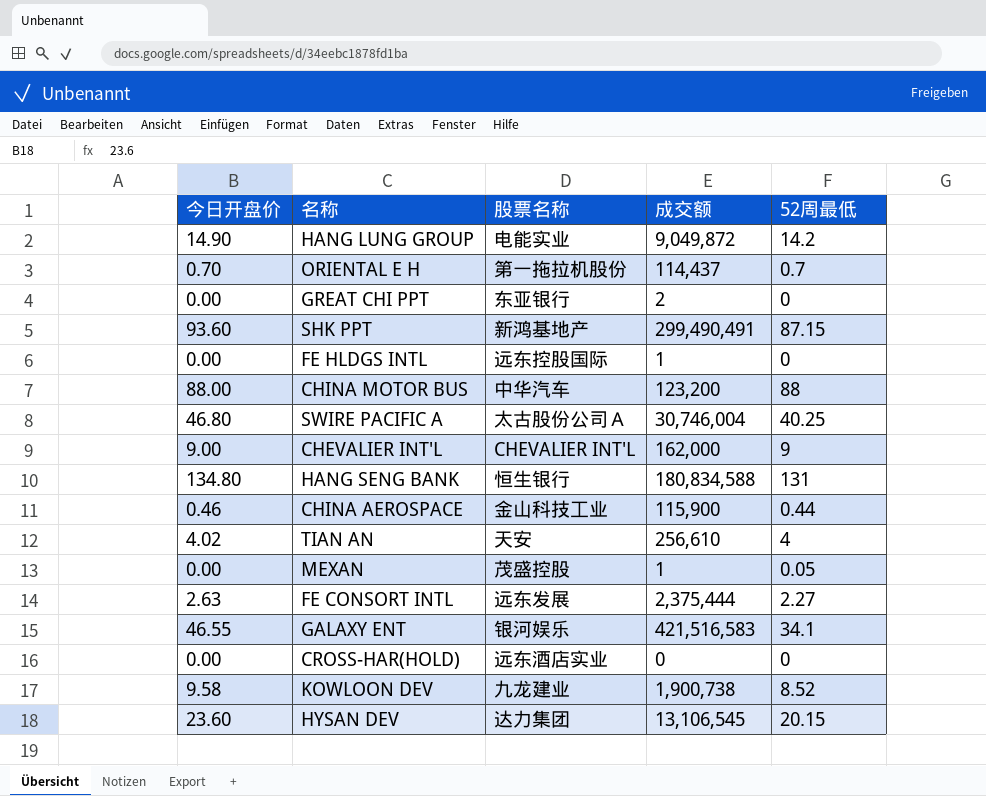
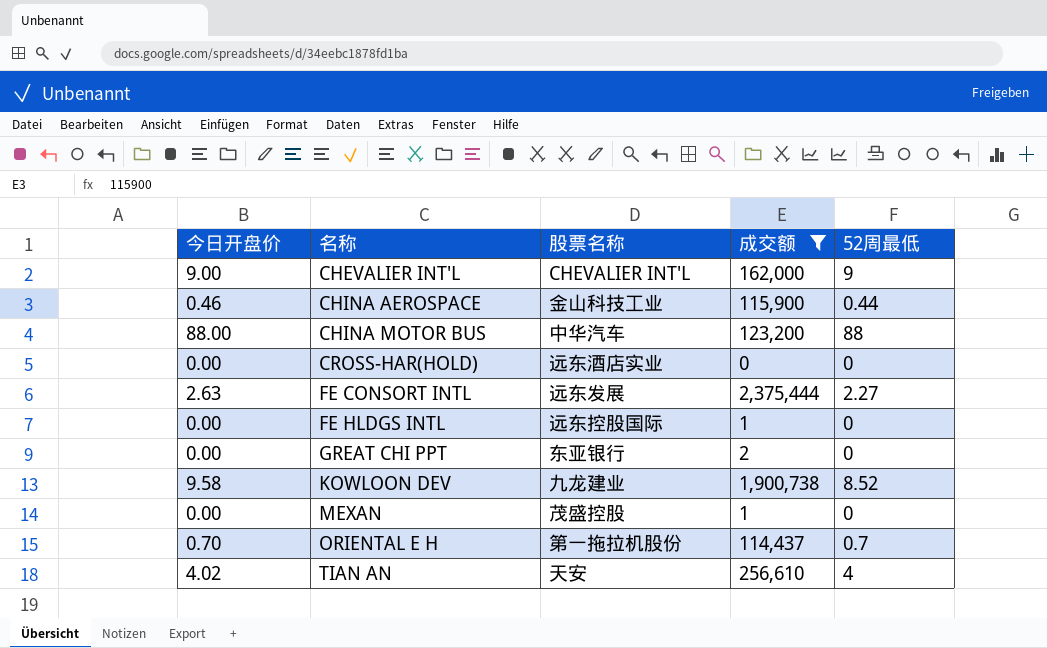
filter: none -> 成交额 <= 2,375,444
row order: none -> 名称 ascending
MEXAN | 52周最低: 0.05 -> 0

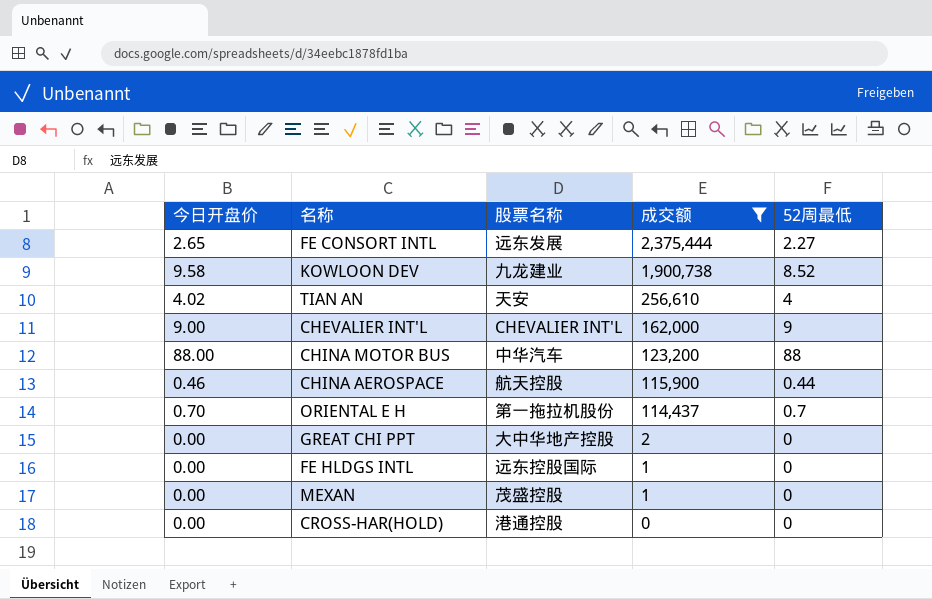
row order: 名称 ascending -> 成交额 descending
FE CONSORT INTL | 今日开盘价: 2.63 -> 2.65
CHINA AEROSPACE | 股票名称: 金山科技工业 -> 航天控股
GREAT CHI PPT | 股票名称: 东亚银行 -> 大中华地产控股
CROSS-HAR(HOLD) | 股票名称: 远东酒店实业 -> 港通控股

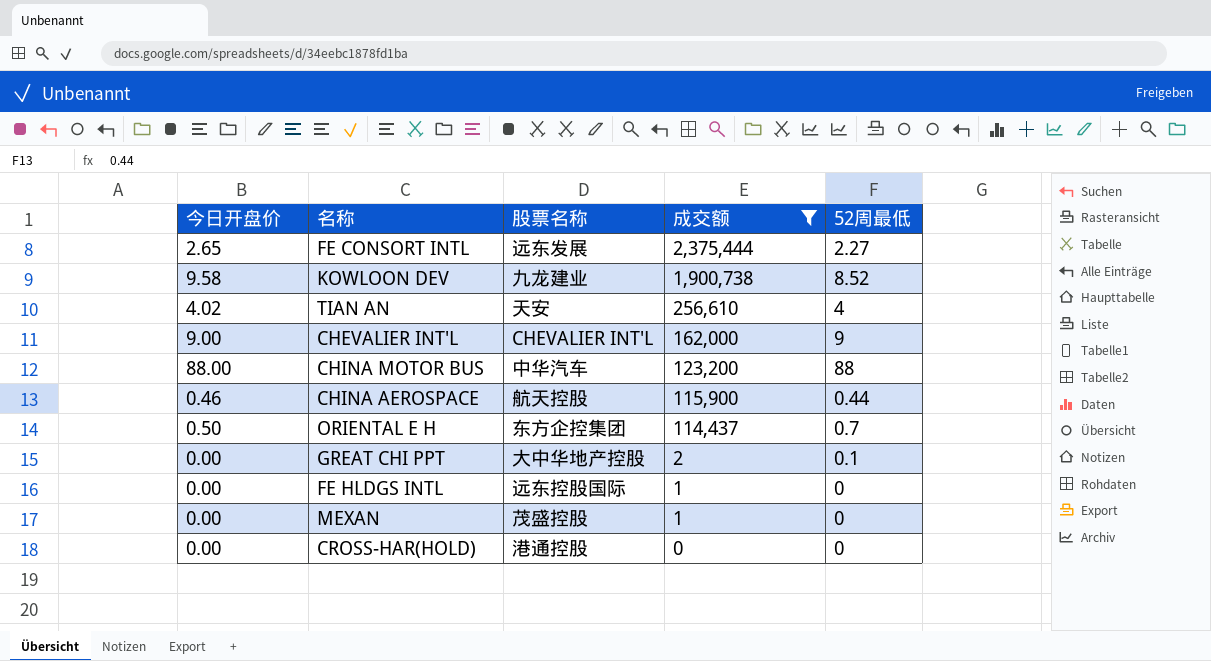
ORIENTAL E H | 今日开盘价: 0.70 -> 0.50
ORIENTAL E H | 股票名称: 第一拖拉机股份 -> 东方企控集团
GREAT CHI PPT | 52周最低: 0 -> 0.1

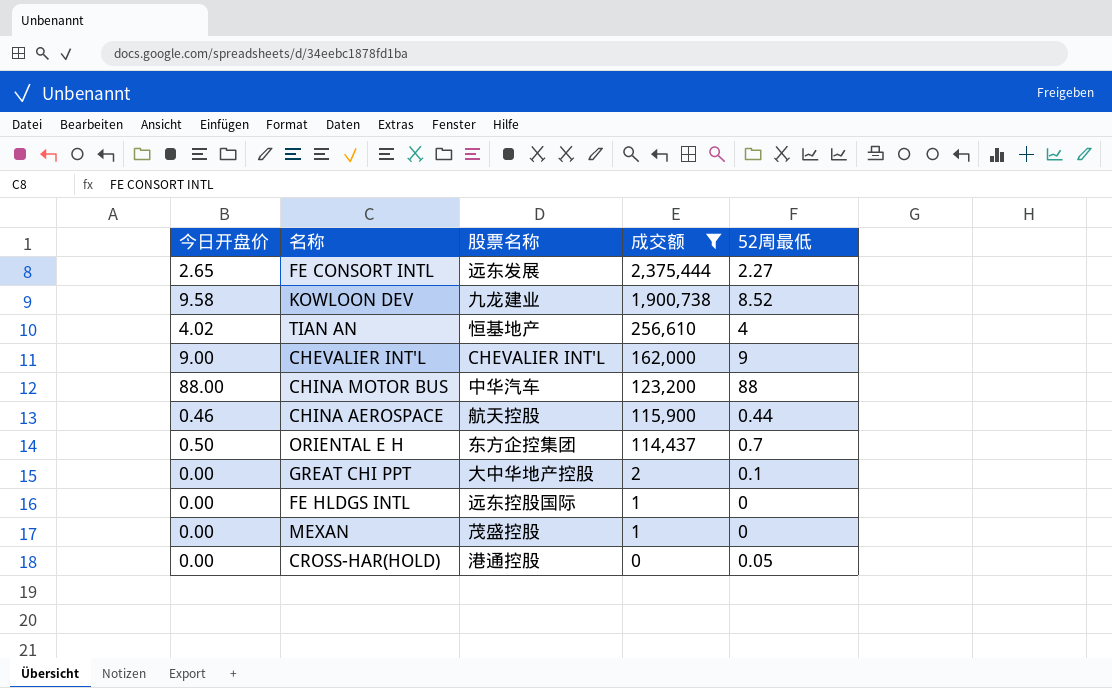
TIAN AN | 股票名称: 天安 -> 恒基地产
CROSS-HAR(HOLD) | 52周最低: 0 -> 0.05

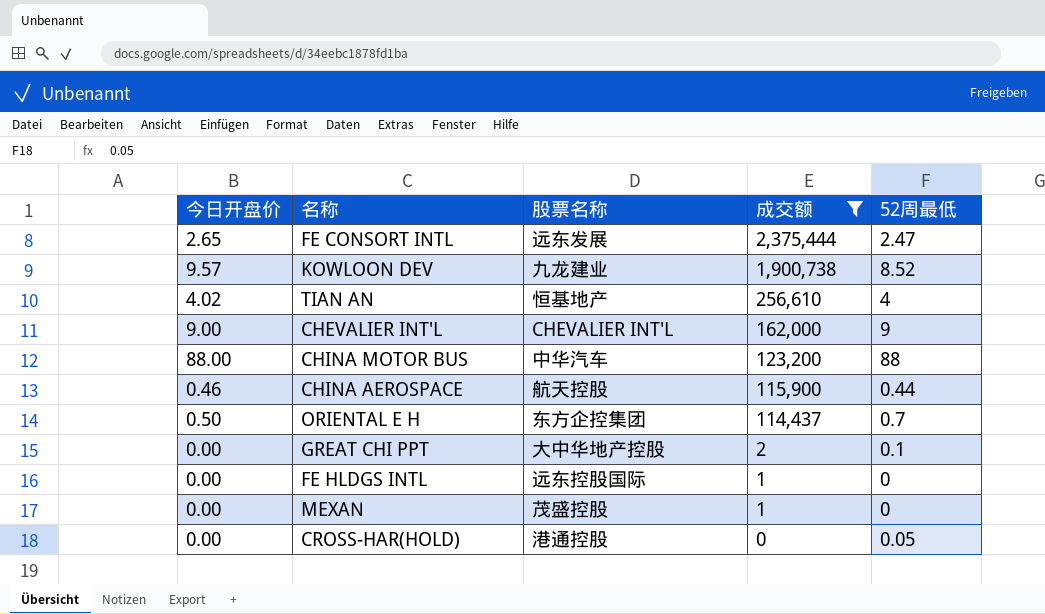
FE CONSORT INTL | 52周最低: 2.27 -> 2.47
KOWLOON DEV | 今日开盘价: 9.58 -> 9.57

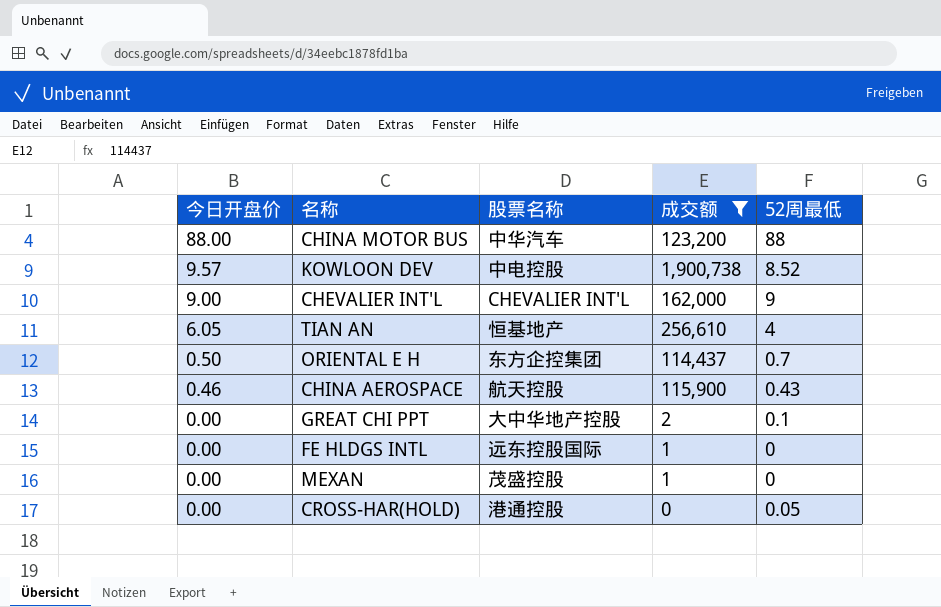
row order: 成交额 descending -> 今日开盘价 descending
row FE CONSORT INTL: 2.65 | 远东发展 | 2,375,444 | 2.47 -> none
KOWLOON DEV | 股票名称: 九龙建业 -> 中电控股
TIAN AN | 今日开盘价: 4.02 -> 6.05
CHINA AEROSPACE | 52周最低: 0.44 -> 0.43

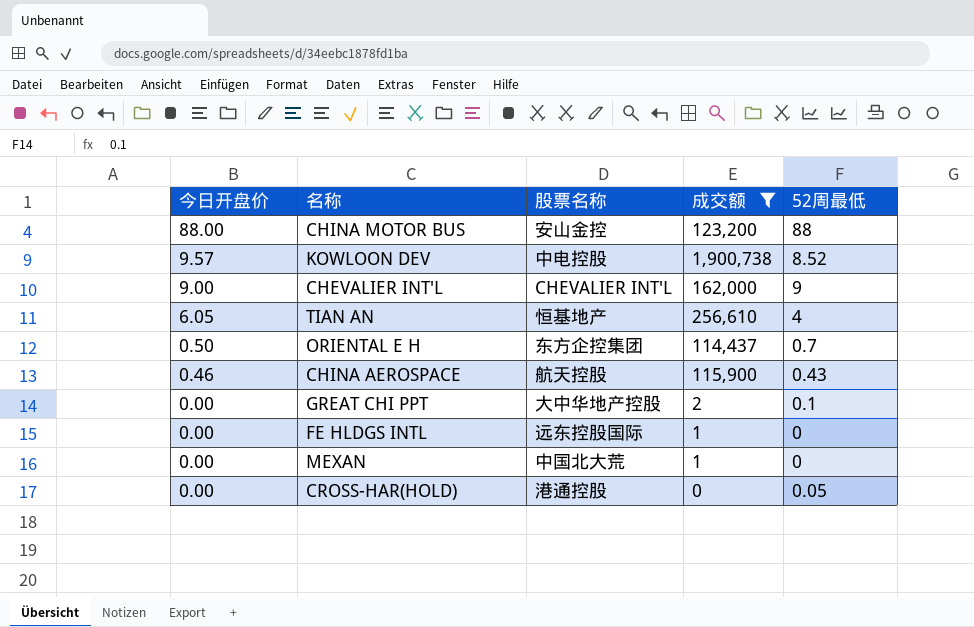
CHINA MOTOR BUS | 股票名称: 中华汽车 -> 安山金控
MEXAN | 股票名称: 茂盛控股 -> 中国北大荒

